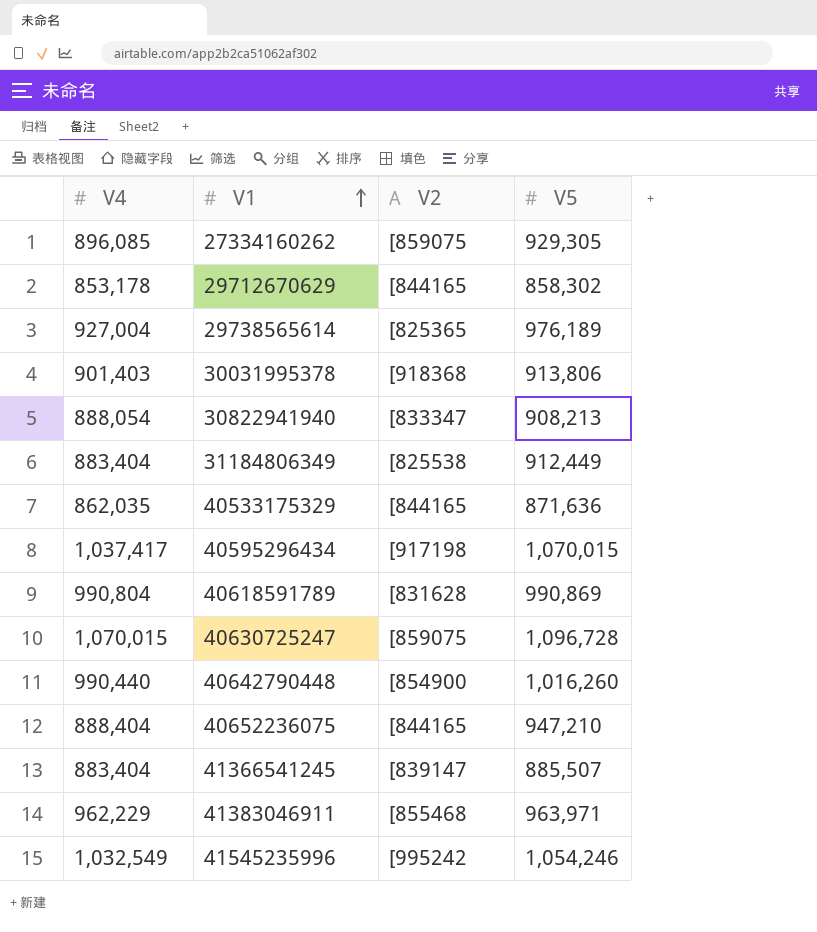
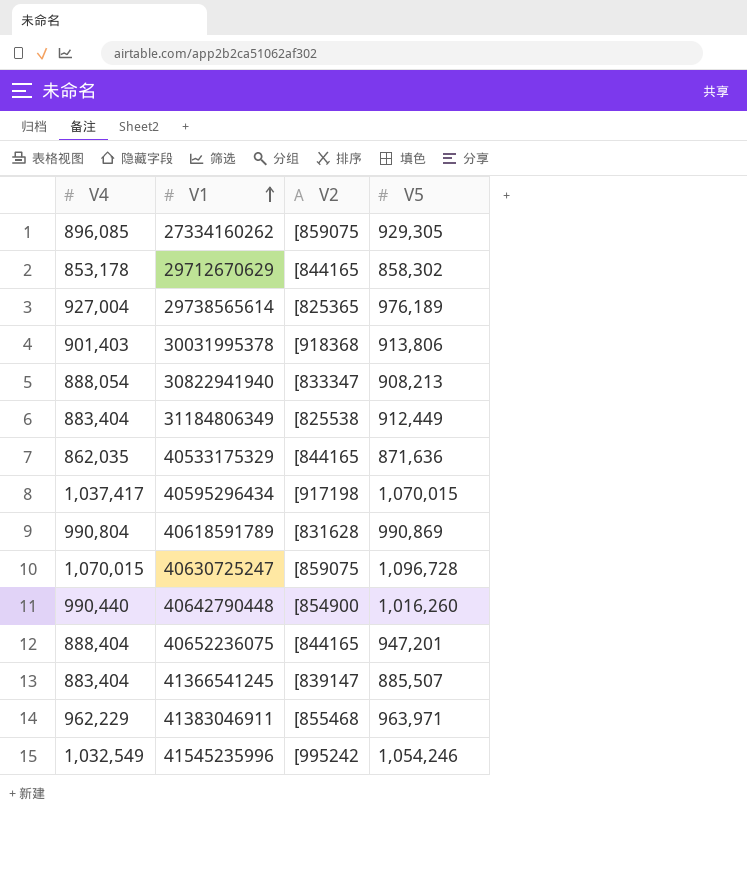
40652236075 | V5: 947,210 -> 947,201

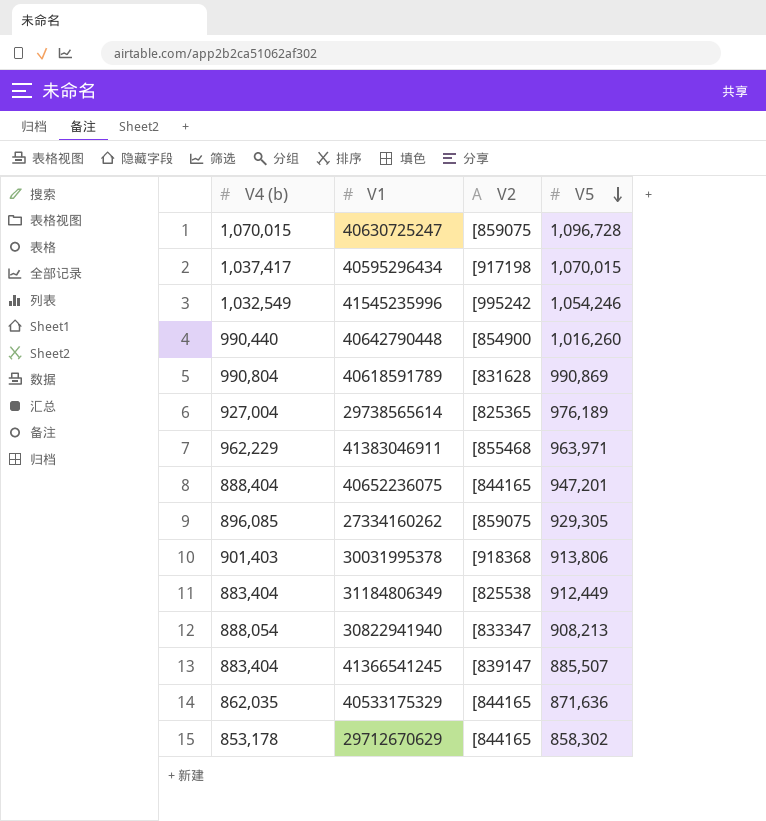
row order: V1 ascending -> V5 descending
column name: V4 -> V4 (b)

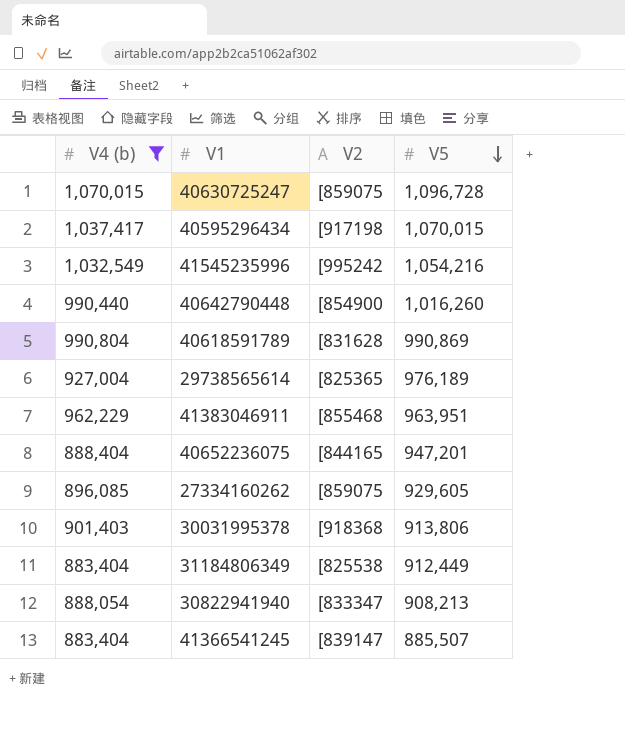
filter: none -> V4 (b) >= 883,404
41545235996 | V5: 1,054,246 -> 1,054,216
41383046911 | V5: 963,971 -> 963,951
27334160262 | V5: 929,305 -> 929,605

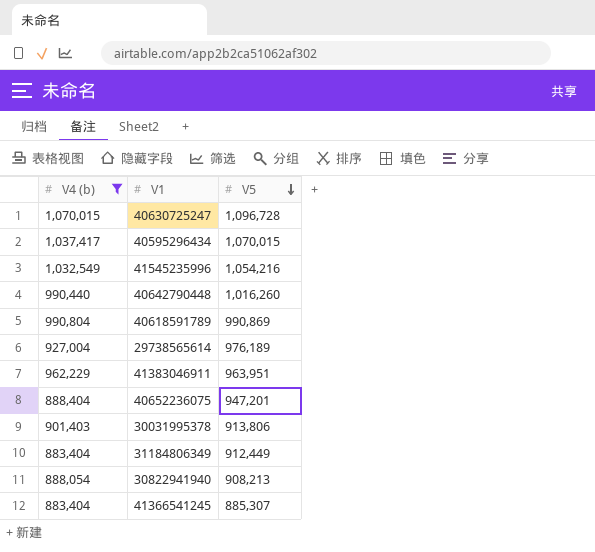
column V2 | position: 3 -> none
row 27334160262: 896,085 | [859075 | 929,605 -> none
41366541245 | V5: 885,507 -> 885,307

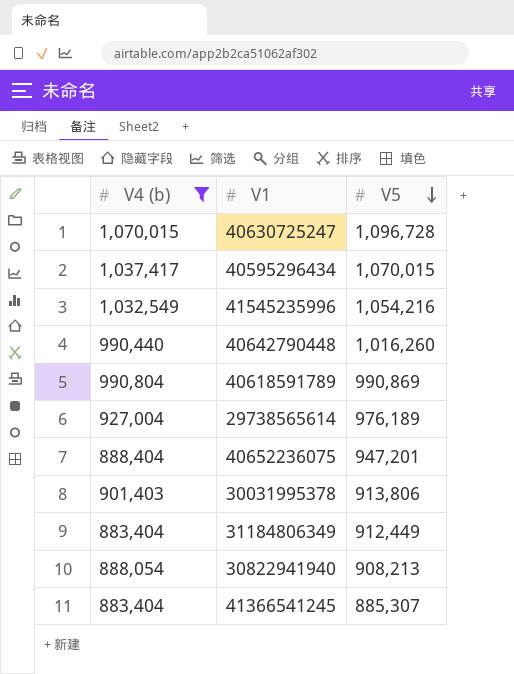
row 41383046911: 962,229 | 963,951 -> none

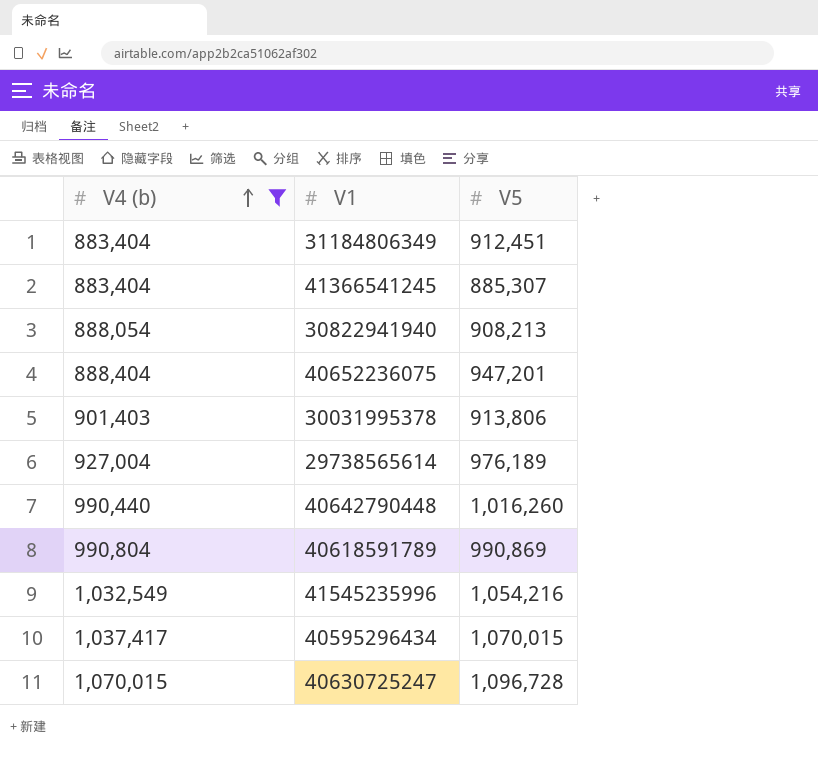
row order: V5 descending -> V4 (b) ascending
31184806349 | V5: 912,449 -> 912,451

